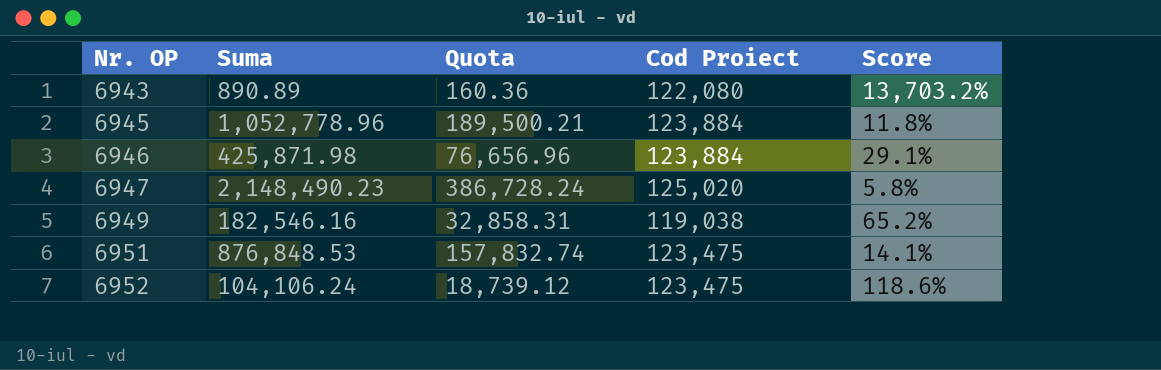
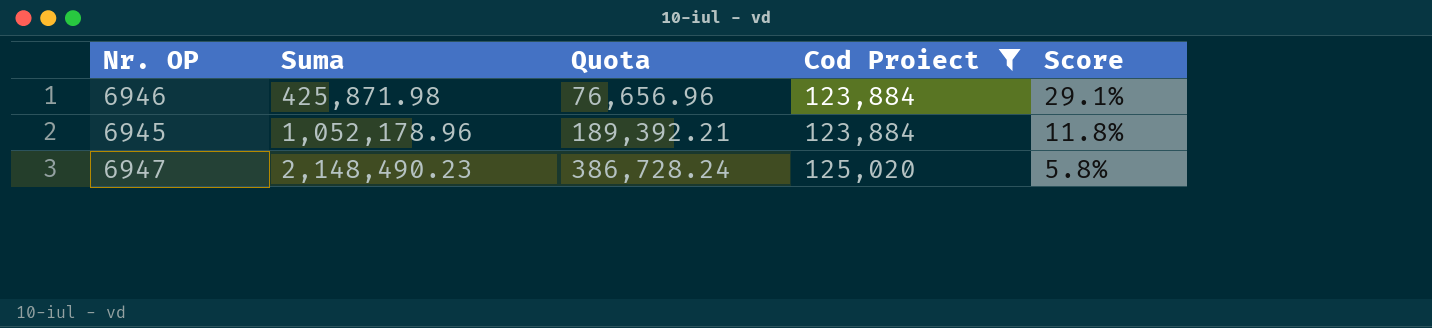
filter: none -> Cod Proiect >= 123,884
row order: Nr. OP ascending -> Suma ascending
6945 | Suma: 1,052,778.96 -> 1,052,178.96
6945 | Quota: 189,500.21 -> 189,392.21

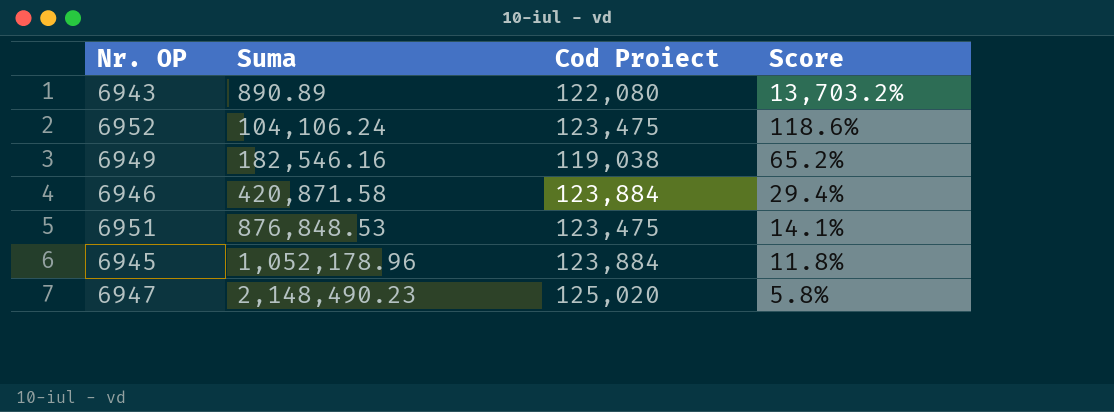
filter: Cod Proiect >= 123,884 -> none
column Quota | formula: [Suma] * 0.18 -> none
6946 | Suma: 425,871.98 -> 420,871.58
6946 | Score: 29.1% -> 29.4%

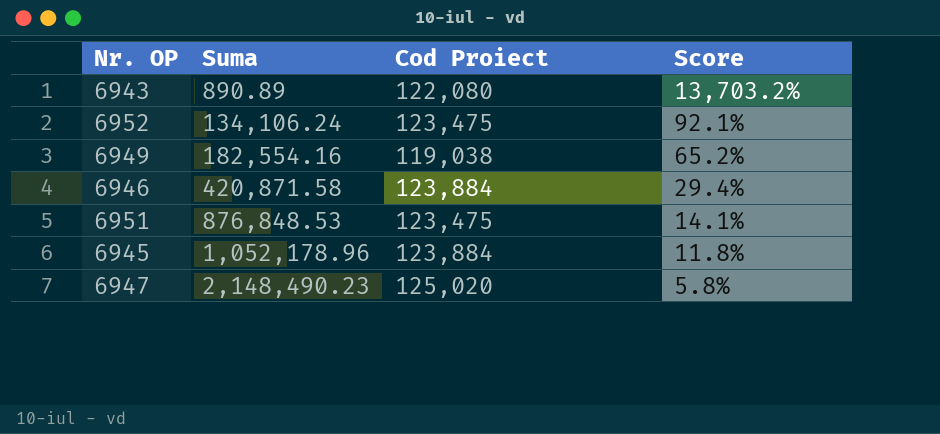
6952 | Suma: 104,106.24 -> 134,106.24
6952 | Score: 118.6% -> 92.1%
6949 | Suma: 182,546.16 -> 182,554.16

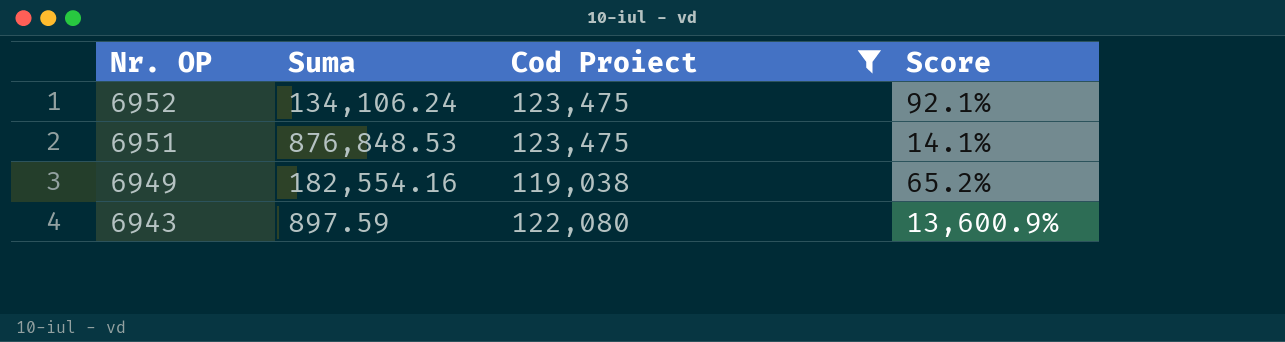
filter: none -> Cod Proiect <= 123,475
row order: Suma ascending -> Nr. OP descending
6943 | Suma: 890.89 -> 897.59
6943 | Score: 13,703.2% -> 13,600.9%

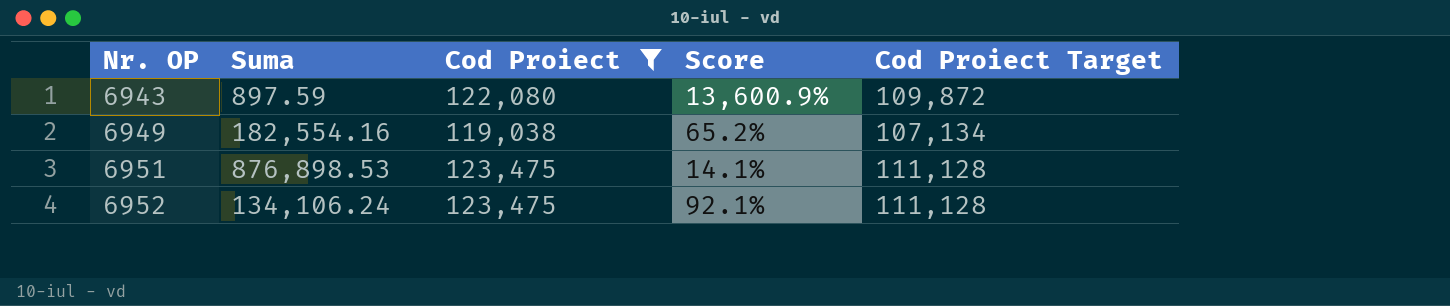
row order: Nr. OP descending -> Nr. OP ascending
column Cod Proiect Target | formula: none -> [Cod Proiect] * 0.9
6951 | Suma: 876,848.53 -> 876,898.53

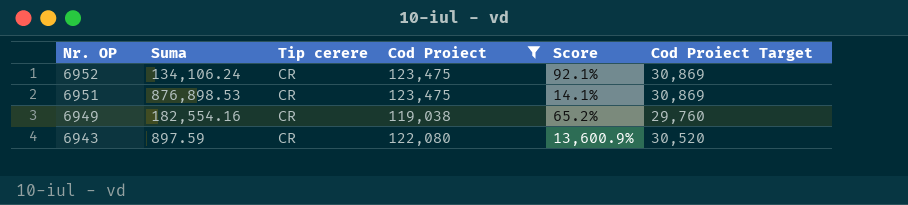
row order: Nr. OP ascending -> Nr. OP descending
column Tip cerere | position: none -> 3
column Cod Proiect Target | formula: [Cod Proiect] * 0.9 -> [Cod Proiect] * 0.25

